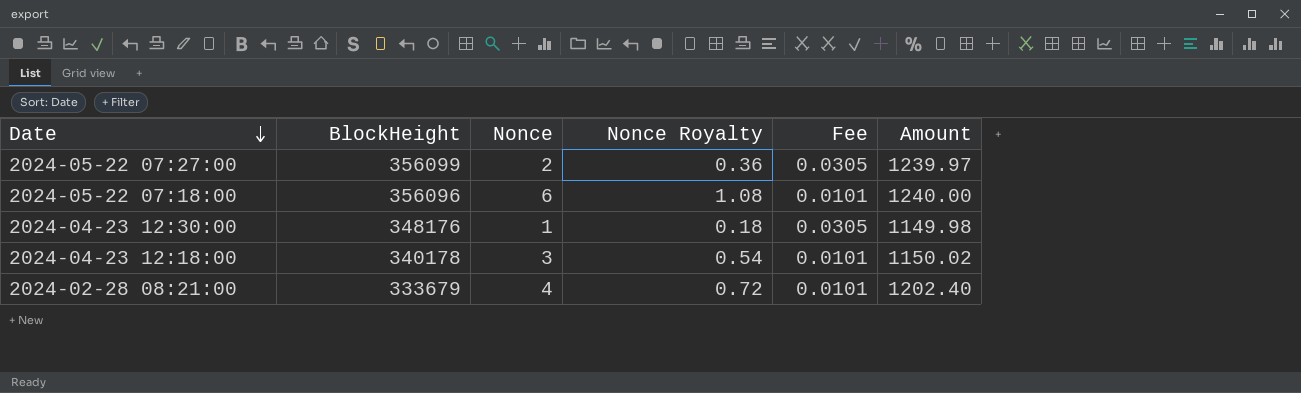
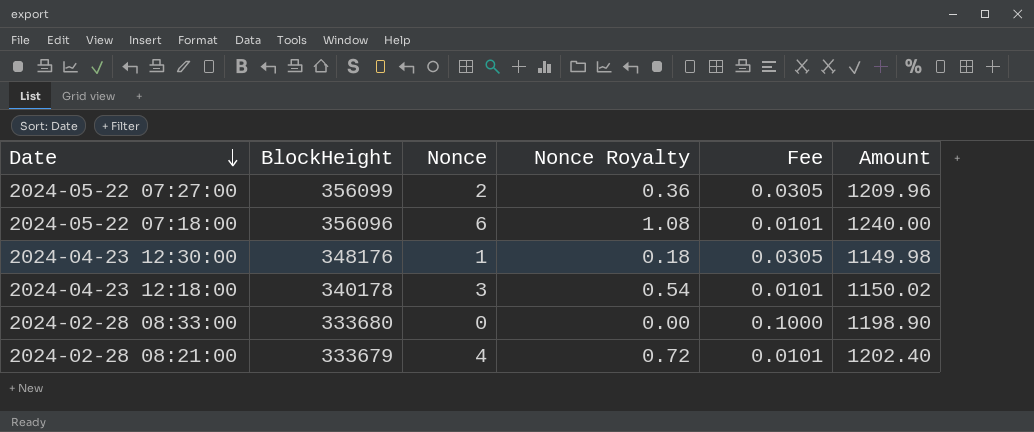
2024-05-22 07:27:00 | Amount: 1239.97 -> 1209.96
row 2024-02-28 08:33:00: none -> 333680 | 0 | 0.00 | 0.1000 | 1198.90

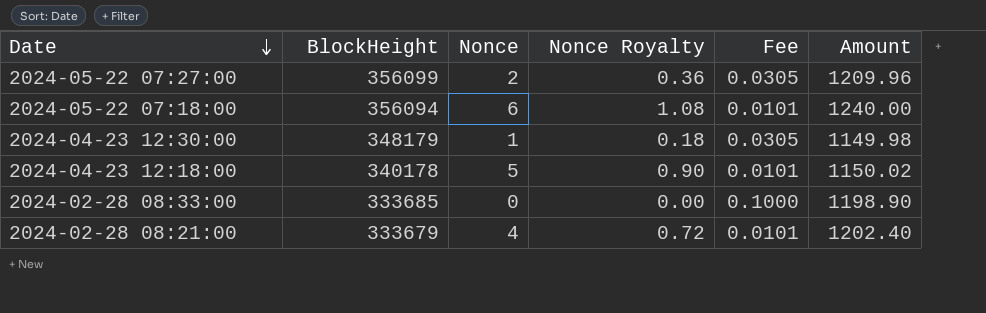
2024-05-22 07:18:00 | BlockHeight: 356096 -> 356094
2024-04-23 12:30:00 | BlockHeight: 348176 -> 348179
2024-04-23 12:18:00 | Nonce: 3 -> 5
2024-04-23 12:18:00 | Nonce Royalty: 0.54 -> 0.90
2024-02-28 08:33:00 | BlockHeight: 333680 -> 333685

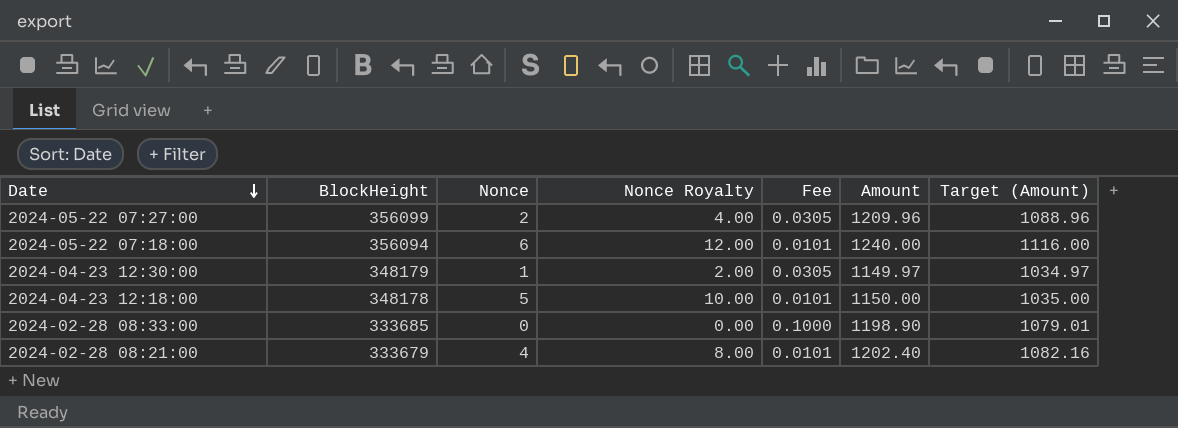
column Nonce Royalty | formula: [Nonce] * 0.18 -> [Nonce] * 2
column Target (Amount) | formula: none -> [Amount] * 0.9
2024-04-23 12:30:00 | Amount: 1149.98 -> 1149.97
2024-04-23 12:18:00 | BlockHeight: 340178 -> 348178
2024-04-23 12:18:00 | Amount: 1150.02 -> 1150.00

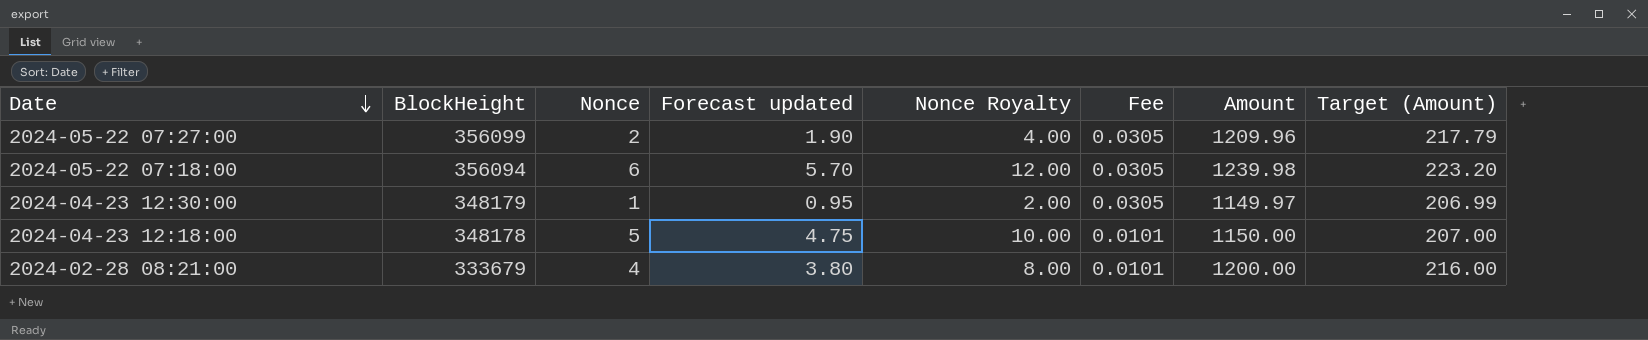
column Forecast updated | formula: none -> [Nonce] * 0.95
column Target (Amount) | formula: [Amount] * 0.9 -> [Amount] * 0.18
row 2024-02-28 08:33:00: 333685 | 0 | 0.00 | 0.1000 | 1198.90 | 1079.01 -> none
2024-05-22 07:18:00 | Fee: 0.0101 -> 0.0305
2024-05-22 07:18:00 | Amount: 1240.00 -> 1239.98
2024-02-28 08:21:00 | Amount: 1202.40 -> 1200.00

